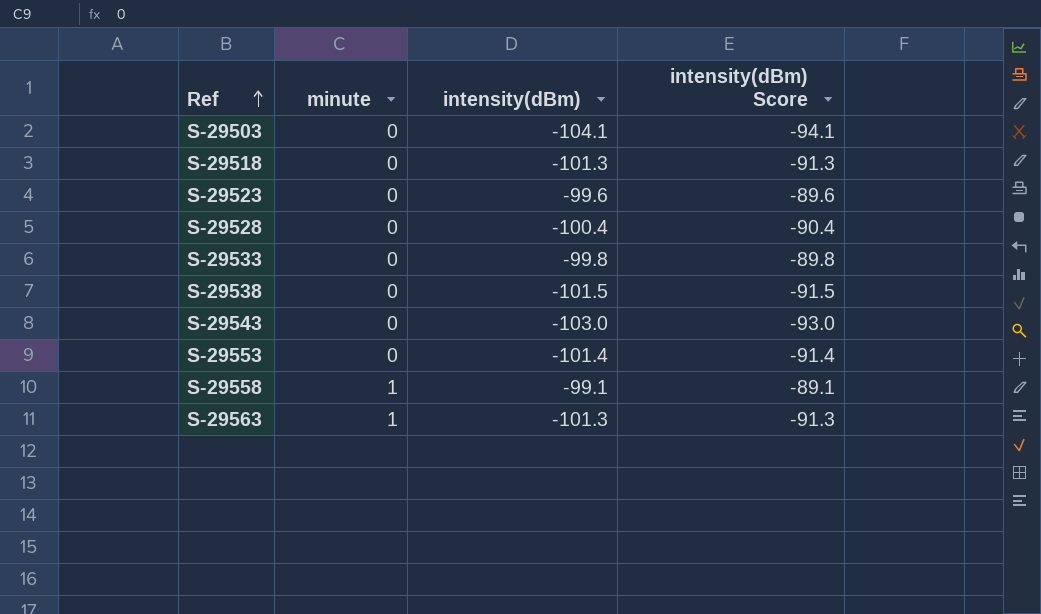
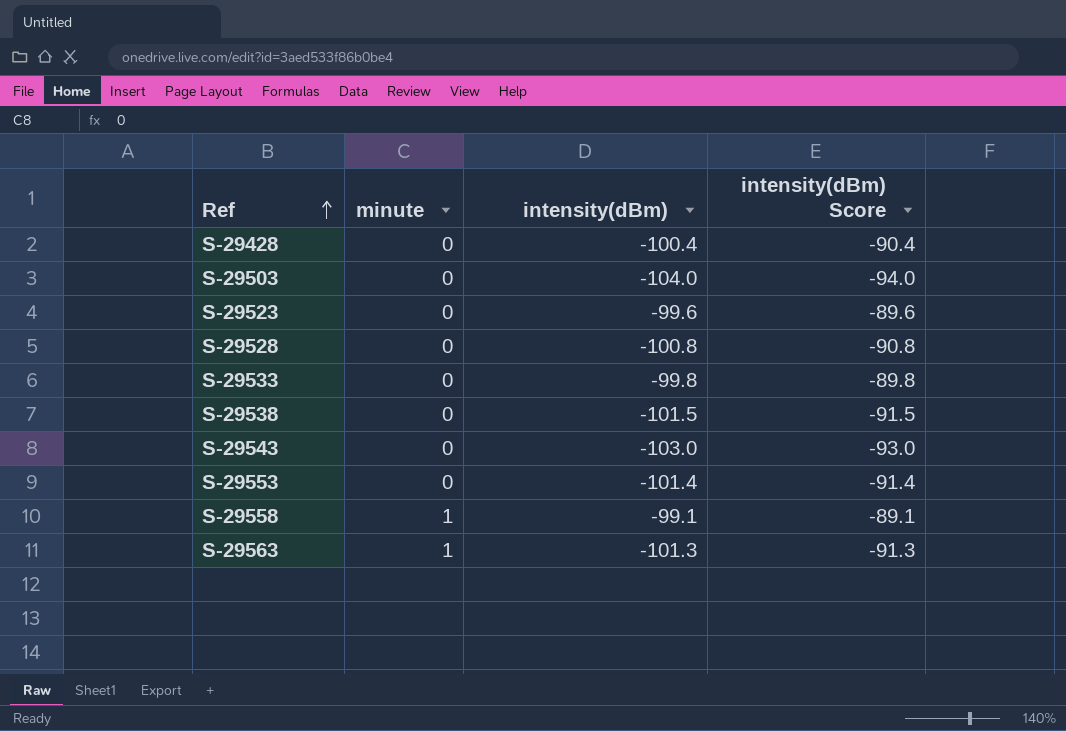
row S-29518: 0 | -101.3 | -91.3 -> none
row S-29428: none -> 0 | -100.4 | -90.4
S-29503 | intensity(dBm): -104.1 -> -104.0
S-29503 | intensity(dBm) Score: -94.1 -> -94.0
S-29528 | intensity(dBm): -100.4 -> -100.8
S-29528 | intensity(dBm) Score: -90.4 -> -90.8

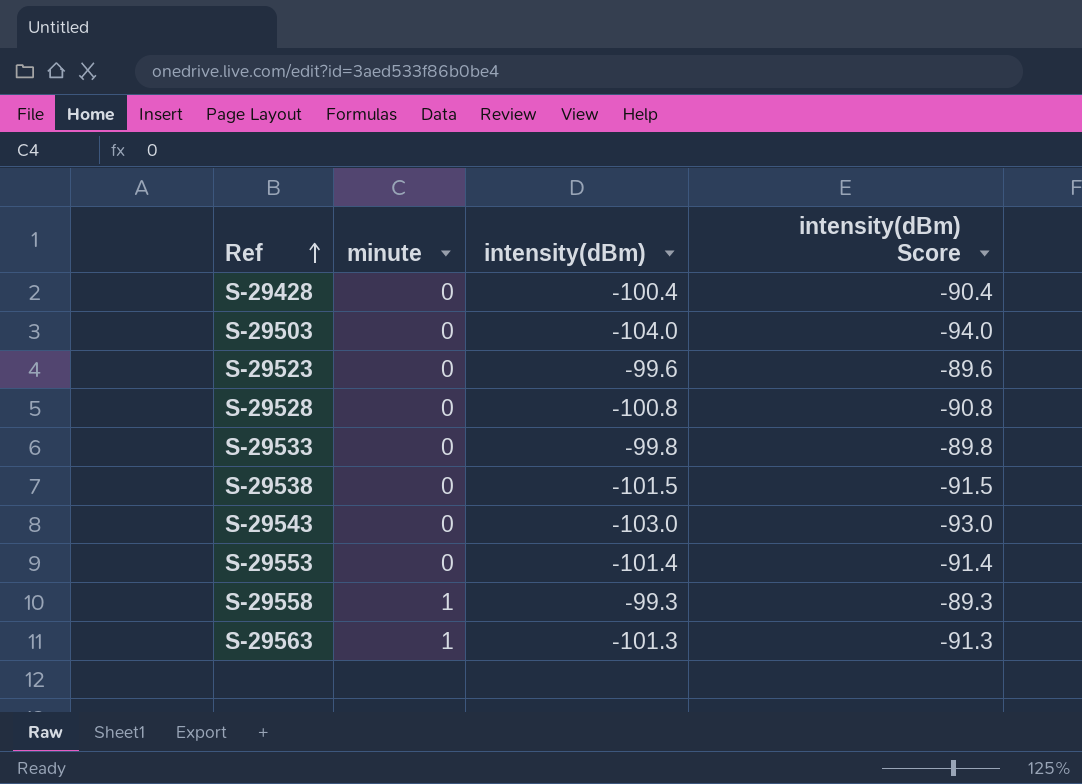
S-29558 | intensity(dBm): -99.1 -> -99.3
S-29558 | intensity(dBm) Score: -89.1 -> -89.3

